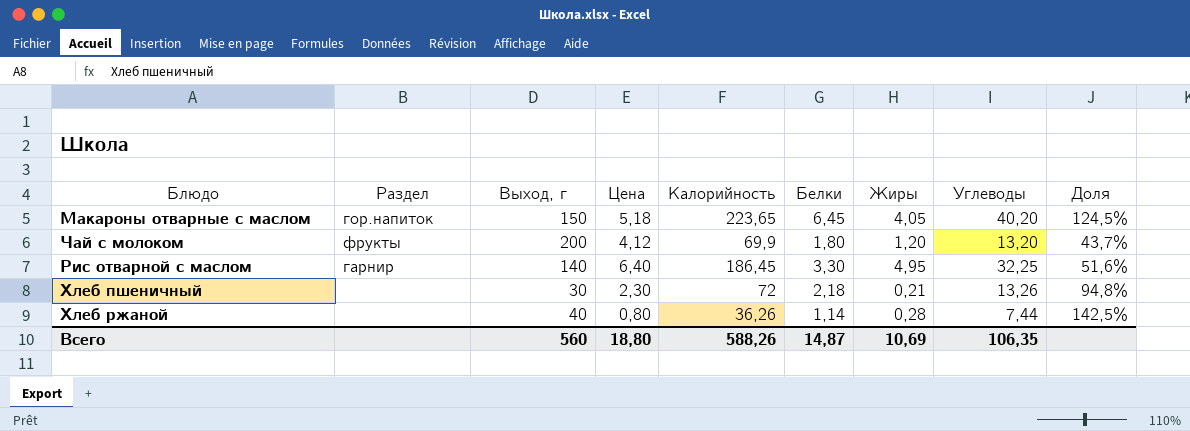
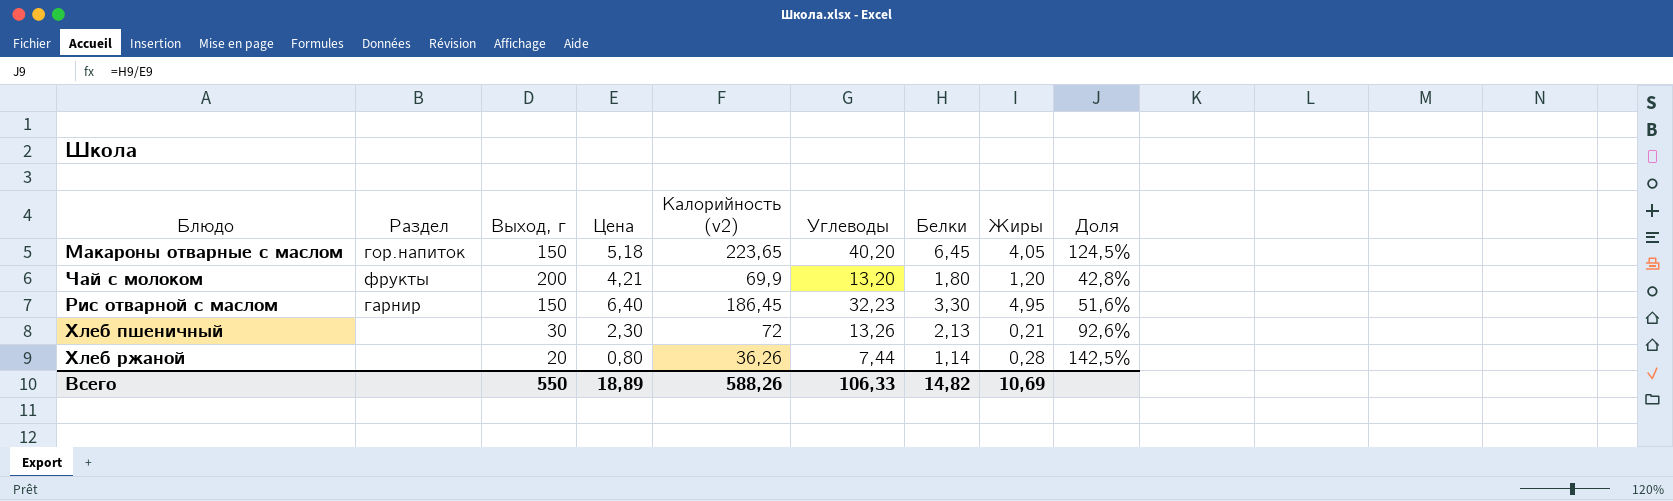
column name: Калорийность -> Калорийность (v2)
column Углеводы | position: 8 -> 6
Чай с молоком | Цена: 4,12 -> 4,21
Чай с молоком | Доля: 43,7% -> 42,8%
Рис отварной с маслом | Выход, г: 140 -> 150
Рис отварной с маслом | Углеводы: 32,25 -> 32,23
Хлеб пшеничный | Белки: 2,18 -> 2,13
Хлеб пшеничный | Доля: 94,8% -> 92,6%
Хлеб ржаной | Выход, г: 40 -> 20
Всего | Выход, г: 560 -> 550
Всего | Цена: 18,80 -> 18,89
Всего | Углеводы: 106,35 -> 106,33
Всего | Белки: 14,87 -> 14,82

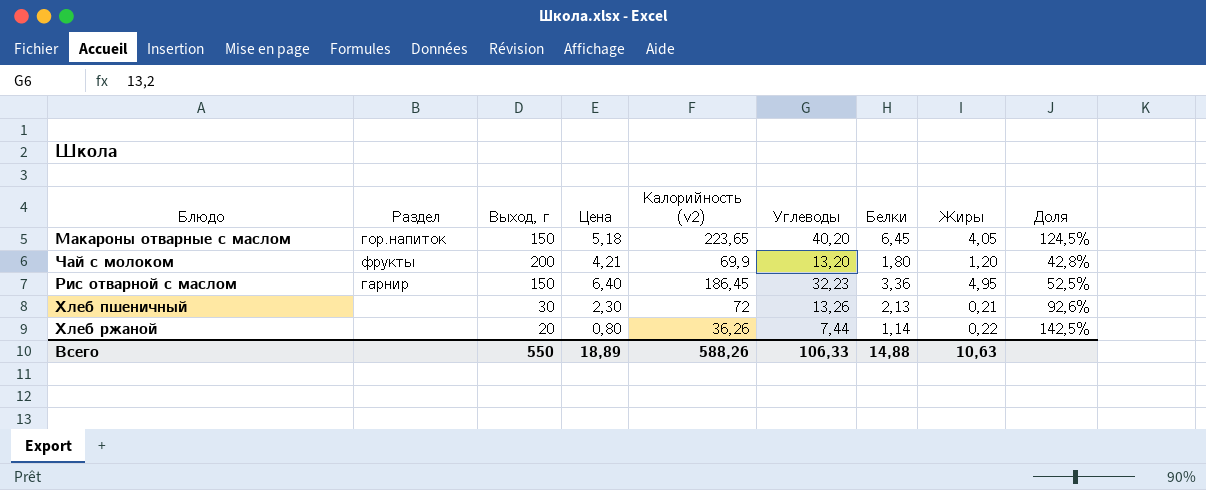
Рис отварной с маслом | Белки: 3,30 -> 3,36
Рис отварной с маслом | Доля: 51,6% -> 52,5%
Хлеб ржаной | Жиры: 0,28 -> 0,22
Всего | Белки: 14,82 -> 14,88
Всего | Жиры: 10,69 -> 10,63

